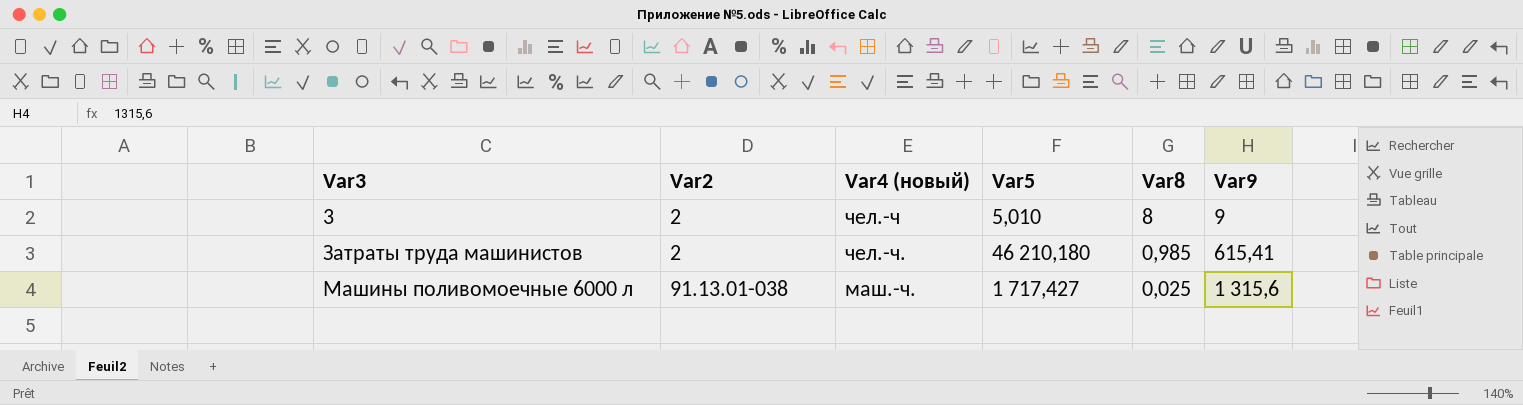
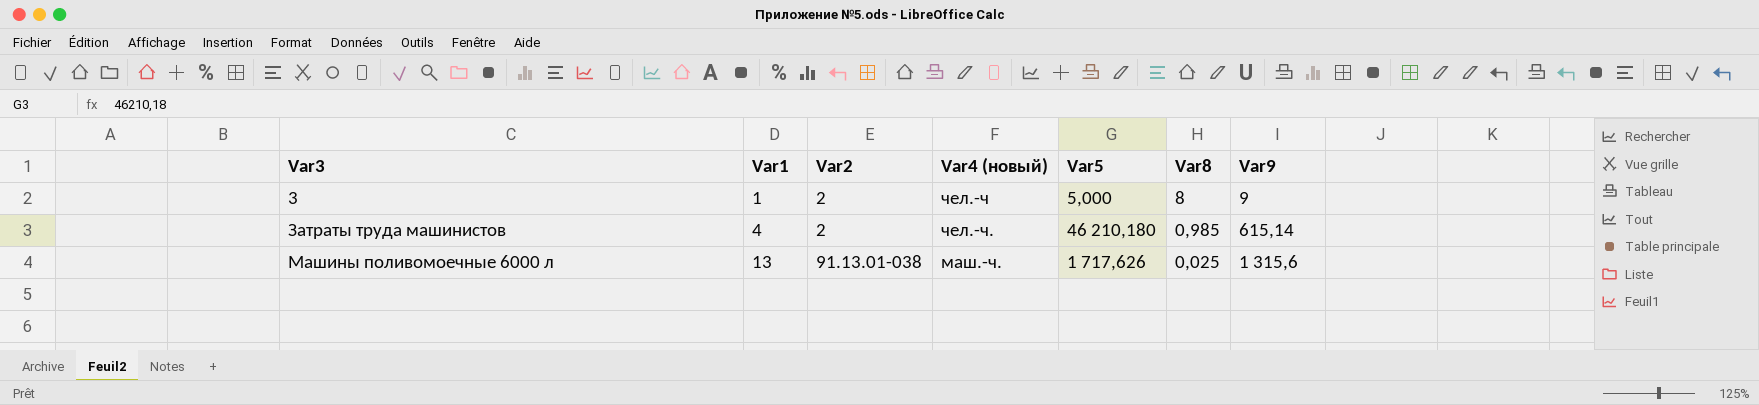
column Var1 | position: none -> 2
3 | Var5: 5,010 -> 5,000
Затраты труда машинистов | Var9: 615,41 -> 615,14
Машины поливомоечные 6000 л | Var5: 1 717,427 -> 1 717,626

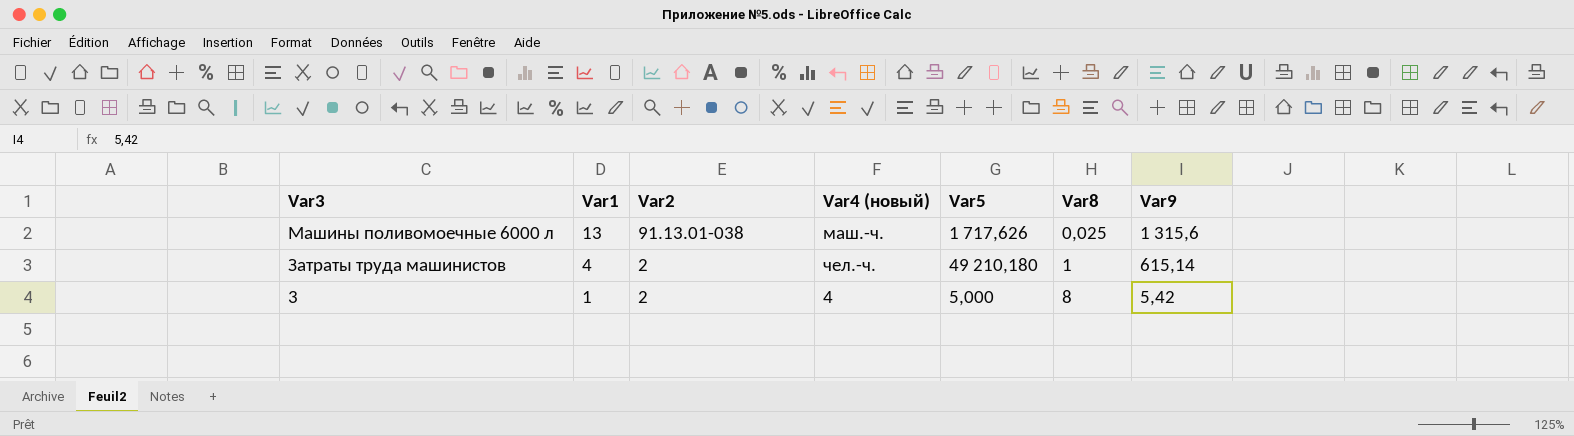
row order: Var3 ascending -> Var3 descending
Затраты труда машинистов | Var5: 46 210,180 -> 49 210,180
Затраты труда машинистов | Var8: 0,985 -> 1
3 | Var4 (новый): чел.-ч -> 4
3 | Var9: 9 -> 5,42

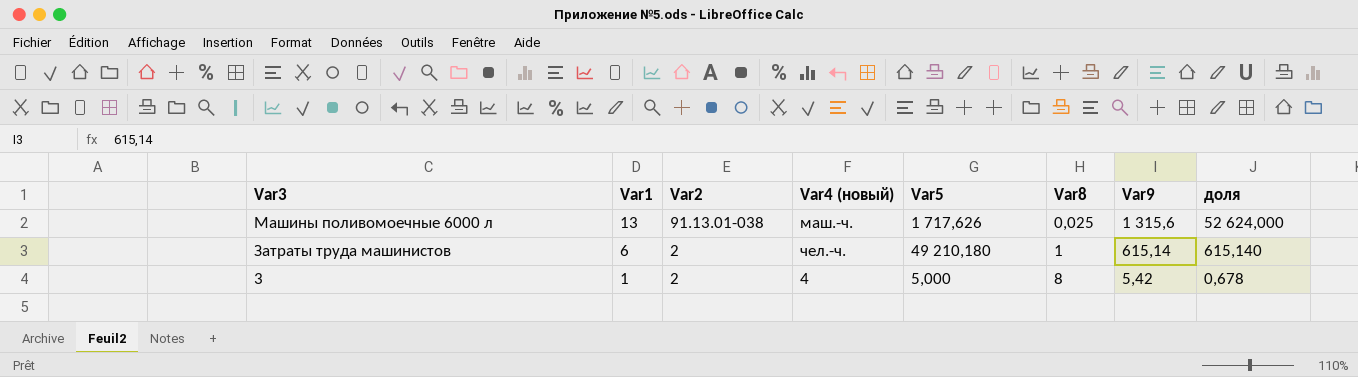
column доля | formula: none -> [Var9] / [Var8]
Затраты труда машинистов | Var1: 4 -> 6

